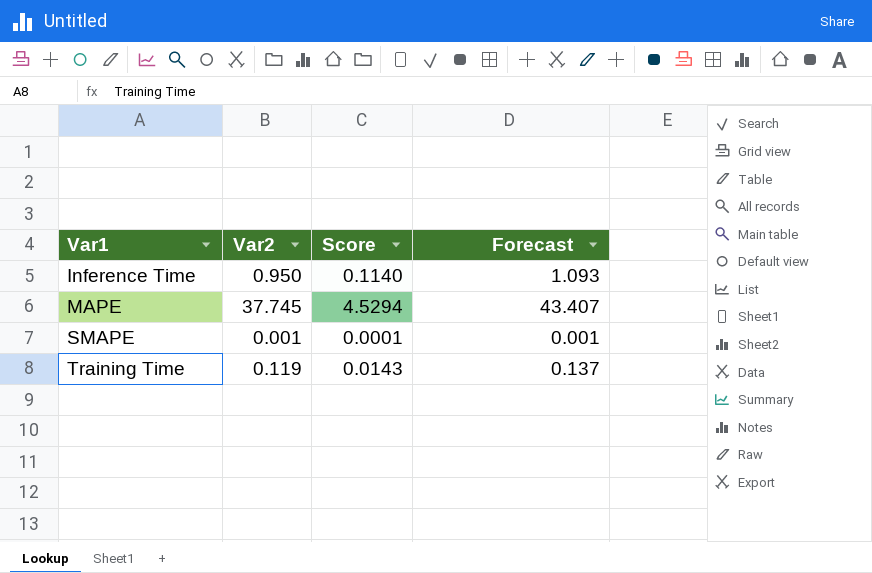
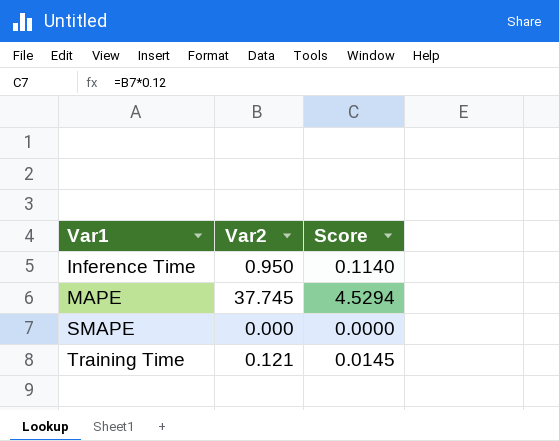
column Forecast | formula: [Var2] * 1.15 -> none
SMAPE | Var2: 0.001 -> 0.000
SMAPE | Score: 0.0001 -> 0.0000
Training Time | Var2: 0.119 -> 0.121
Training Time | Score: 0.0143 -> 0.0145

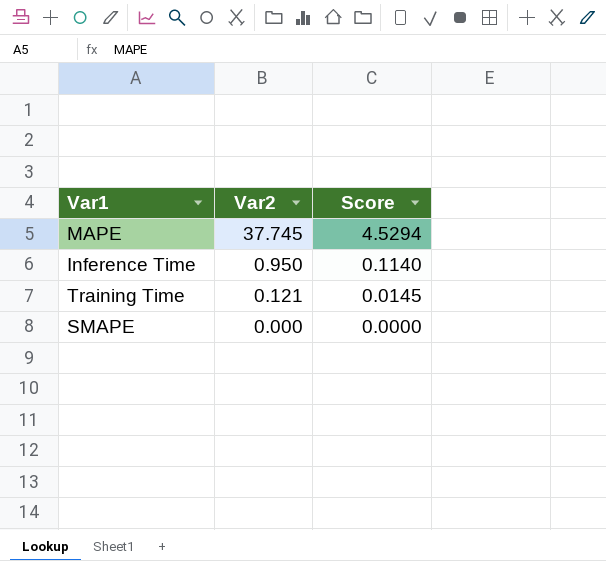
row order: Var1 ascending -> Var2 descending

